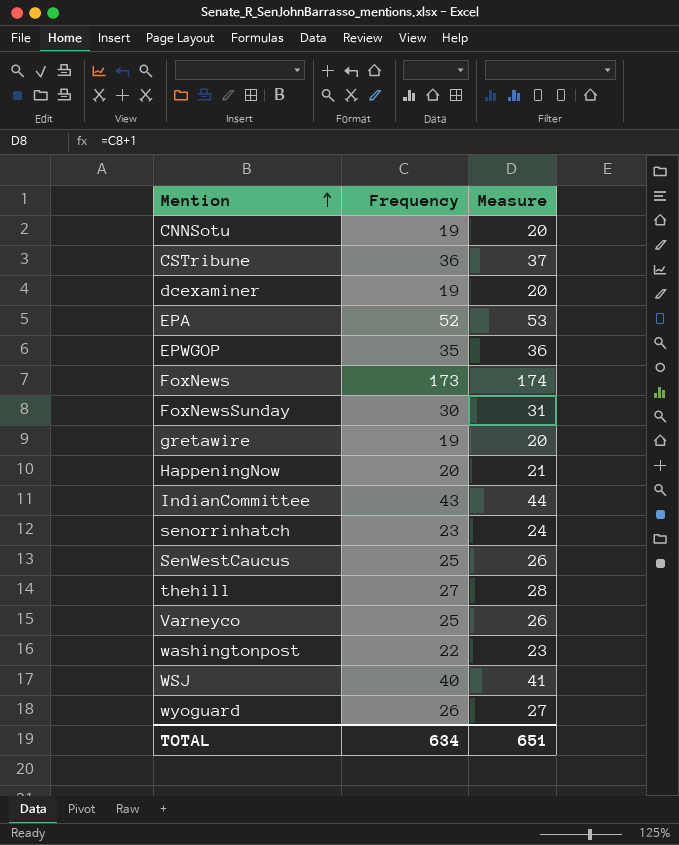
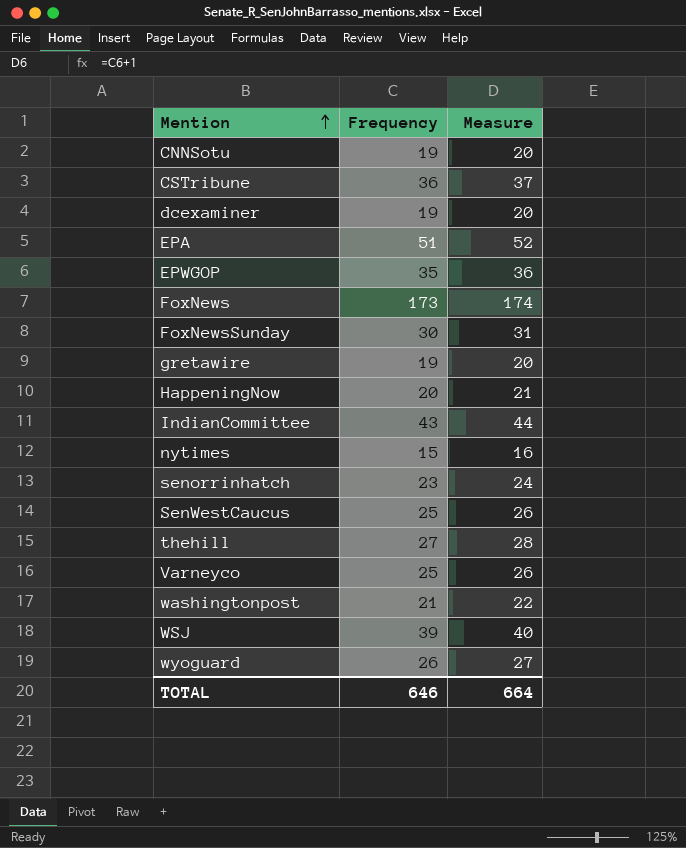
EPA | Frequency: 52 -> 51
EPA | Measure: 53 -> 52
row nytimes: none -> 15 | 16
washingtonpost | Frequency: 22 -> 21
washingtonpost | Measure: 23 -> 22
WSJ | Frequency: 40 -> 39
WSJ | Measure: 41 -> 40
TOTAL | Frequency: 634 -> 646
TOTAL | Measure: 651 -> 664

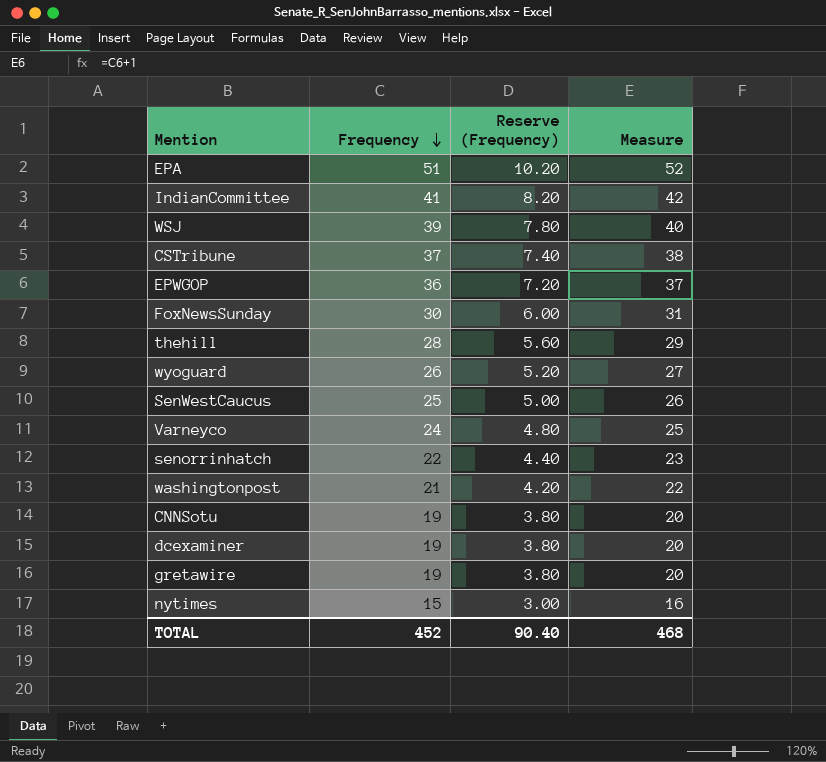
row order: Mention ascending -> Frequency descending
column Reserve (Frequency) | formula: none -> [Frequency] * 0.2
row FoxNews: 173 | 174 -> none
row HappeningNow: 20 | 21 -> none
IndianCommittee | Frequency: 43 -> 41
IndianCommittee | Measure: 44 -> 42
CSTribune | Frequency: 36 -> 37
CSTribune | Measure: 37 -> 38
EPWGOP | Frequency: 35 -> 36
EPWGOP | Measure: 36 -> 37
thehill | Frequency: 27 -> 28
thehill | Measure: 28 -> 29
Varneyco | Frequency: 25 -> 24
Varneyco | Measure: 26 -> 25
senorrinhatch | Frequency: 23 -> 22
senorrinhatch | Measure: 24 -> 23
TOTAL | Frequency: 646 -> 452
TOTAL | Measure: 664 -> 468

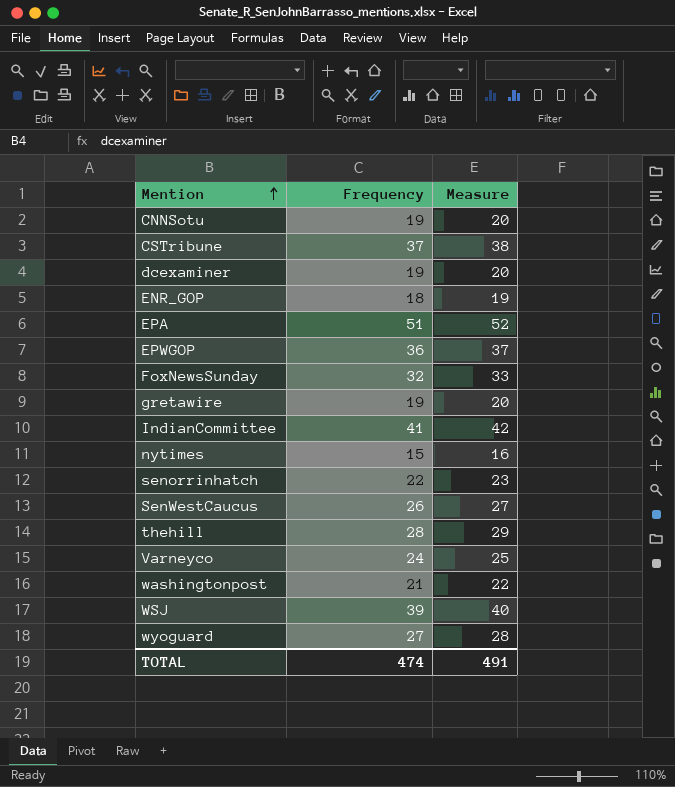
row order: Frequency descending -> Mention ascending
column Reserve (Frequency) | formula: [Frequency] * 0.2 -> none
row ENR_GOP: none -> 18 | 19
FoxNewsSunday | Frequency: 30 -> 32
FoxNewsSunday | Measure: 31 -> 33
SenWestCaucus | Frequency: 25 -> 26
SenWestCaucus | Measure: 26 -> 27
wyoguard | Frequency: 26 -> 27
wyoguard | Measure: 27 -> 28
TOTAL | Frequency: 452 -> 474
TOTAL | Measure: 468 -> 491

